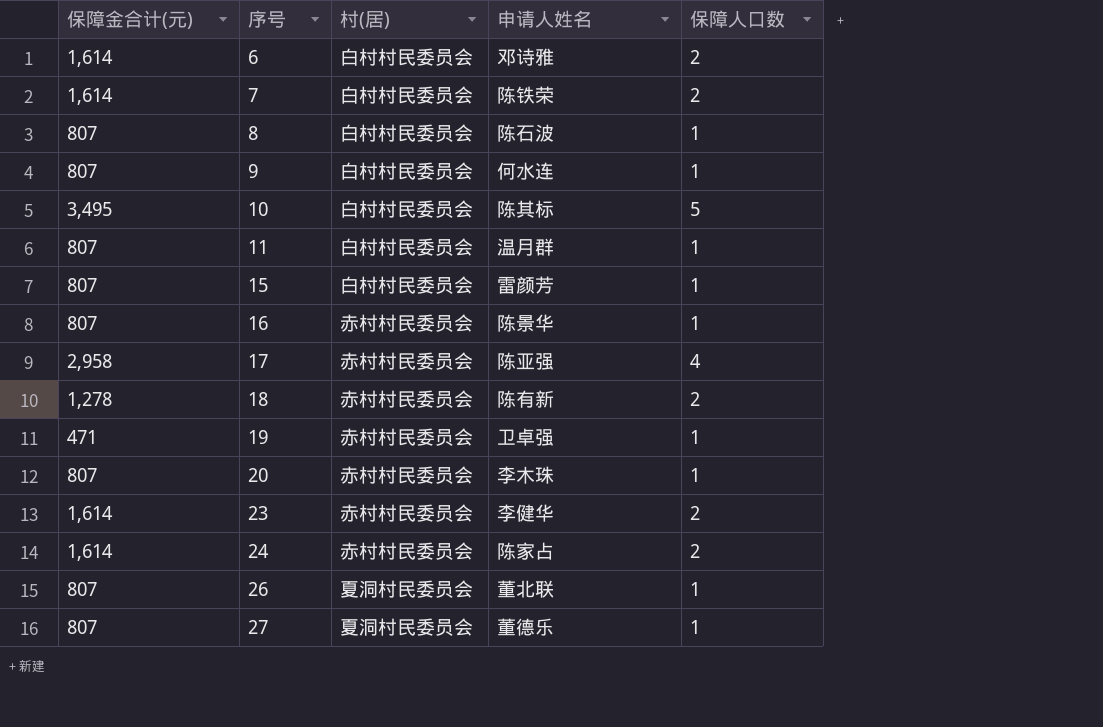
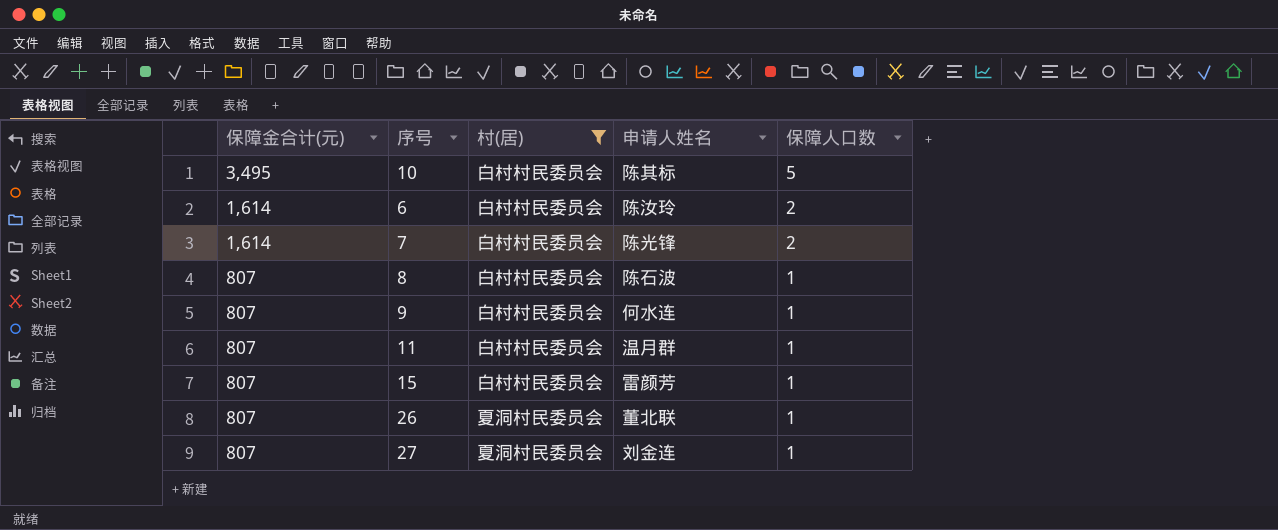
filter: none -> 村(居) != 赤村村民委员会
row order: 序号 ascending -> 保障金合计(元) descending
6 | 申请人姓名: 邓诗雅 -> 陈汝玲
7 | 申请人姓名: 陈铁荣 -> 陈光锋
27 | 申请人姓名: 董德乐 -> 刘金连

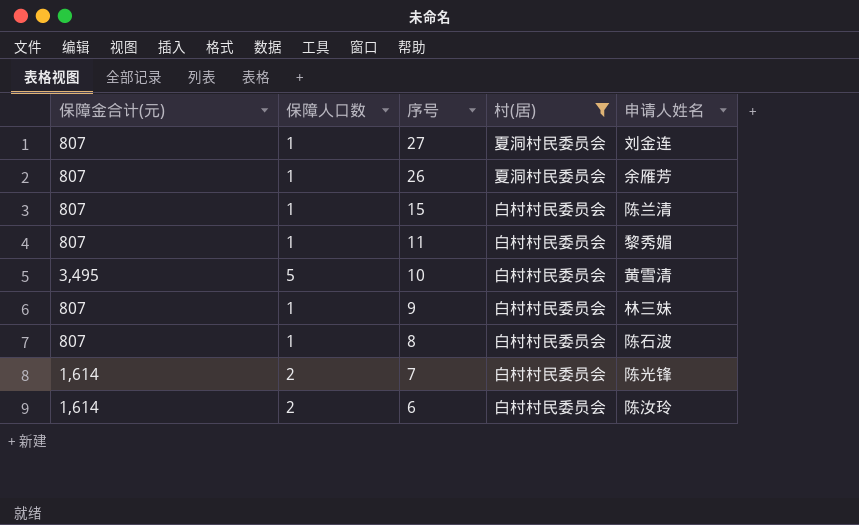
row order: 保障金合计(元) descending -> 序号 descending
column 保障人口数 | position: 5 -> 2
26 | 申请人姓名: 董北联 -> 余雁芳
15 | 申请人姓名: 雷颜芳 -> 陈兰清
11 | 申请人姓名: 温月群 -> 黎秀媚
10 | 申请人姓名: 陈其标 -> 黄雪清
9 | 申请人姓名: 何水连 -> 林三妹

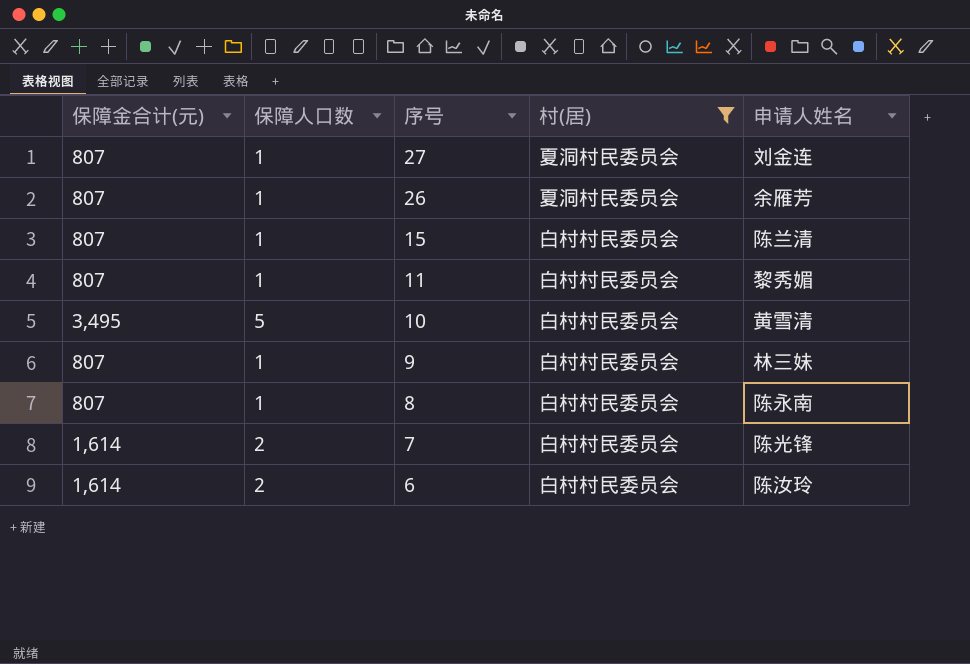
8 | 申请人姓名: 陈石波 -> 陈永南

